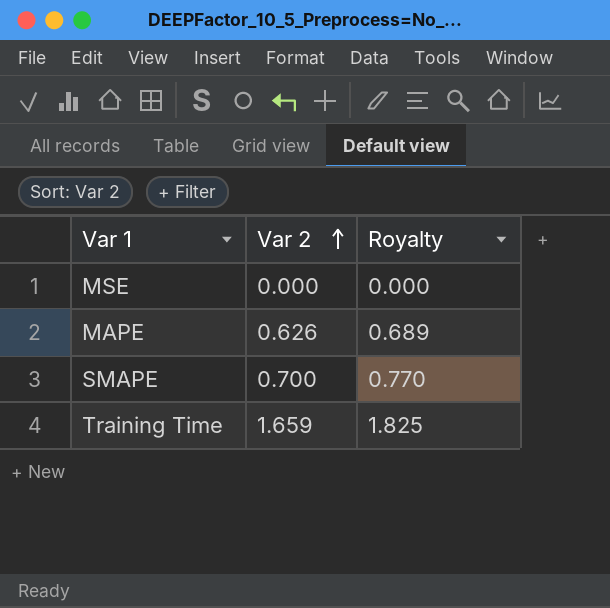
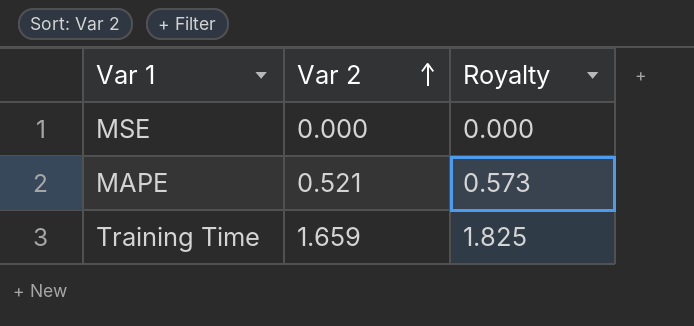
row SMAPE: 0.700 | 0.770 -> none
MAPE | Var 2: 0.626 -> 0.521
MAPE | Royalty: 0.689 -> 0.573

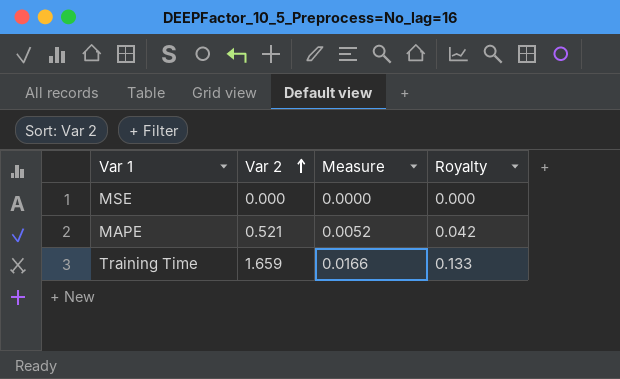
column Measure | formula: none -> [Var 2] * 0.01
column Royalty | formula: [Var 2] * 1.1 -> [Var 2] * 0.08

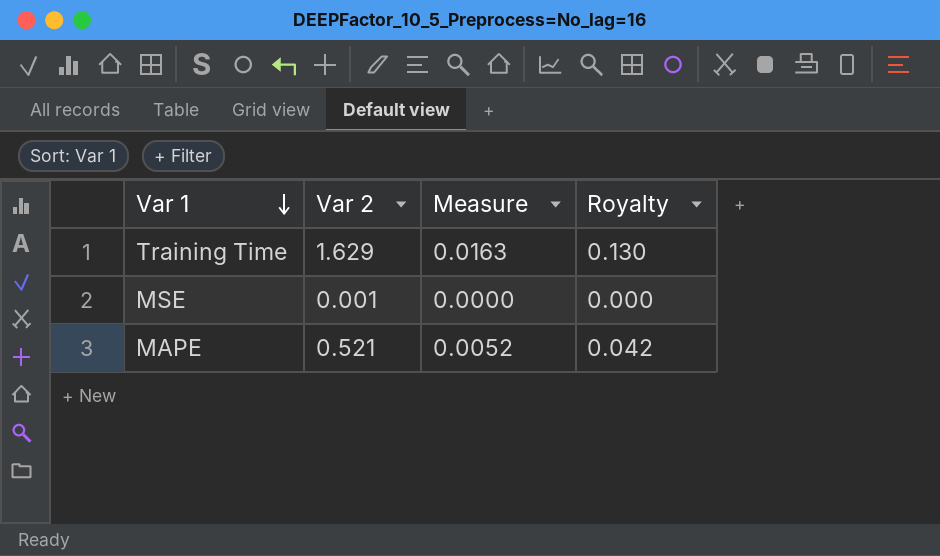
row order: Var 2 ascending -> Var 1 descending
Training Time | Var 2: 1.659 -> 1.629
Training Time | Measure: 0.0166 -> 0.0163
Training Time | Royalty: 0.133 -> 0.130
MSE | Var 2: 0.000 -> 0.001

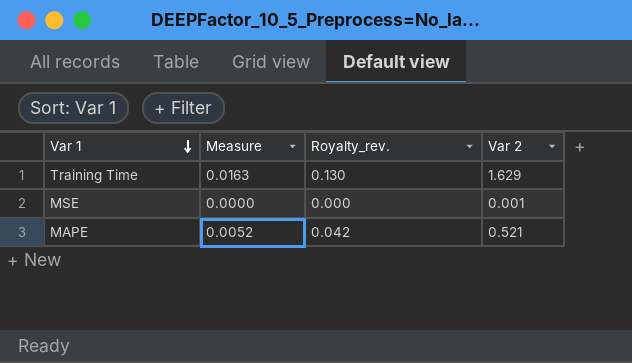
column name: Royalty -> Royalty_rev.
column Var 2 | position: 2 -> 4

